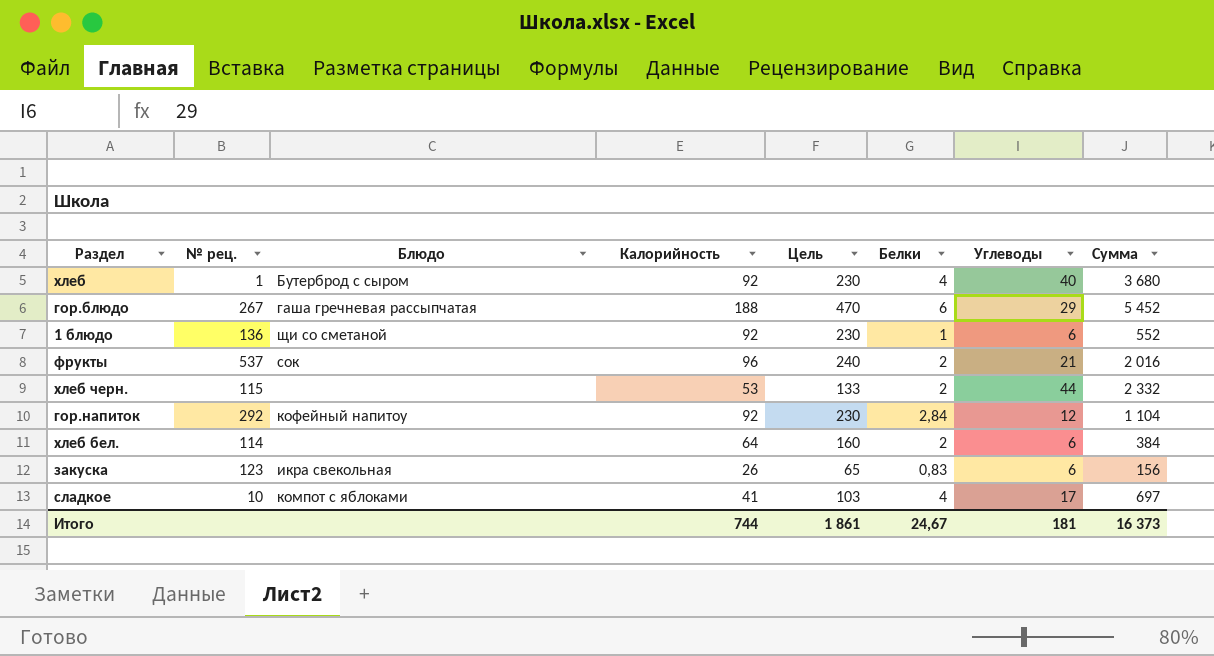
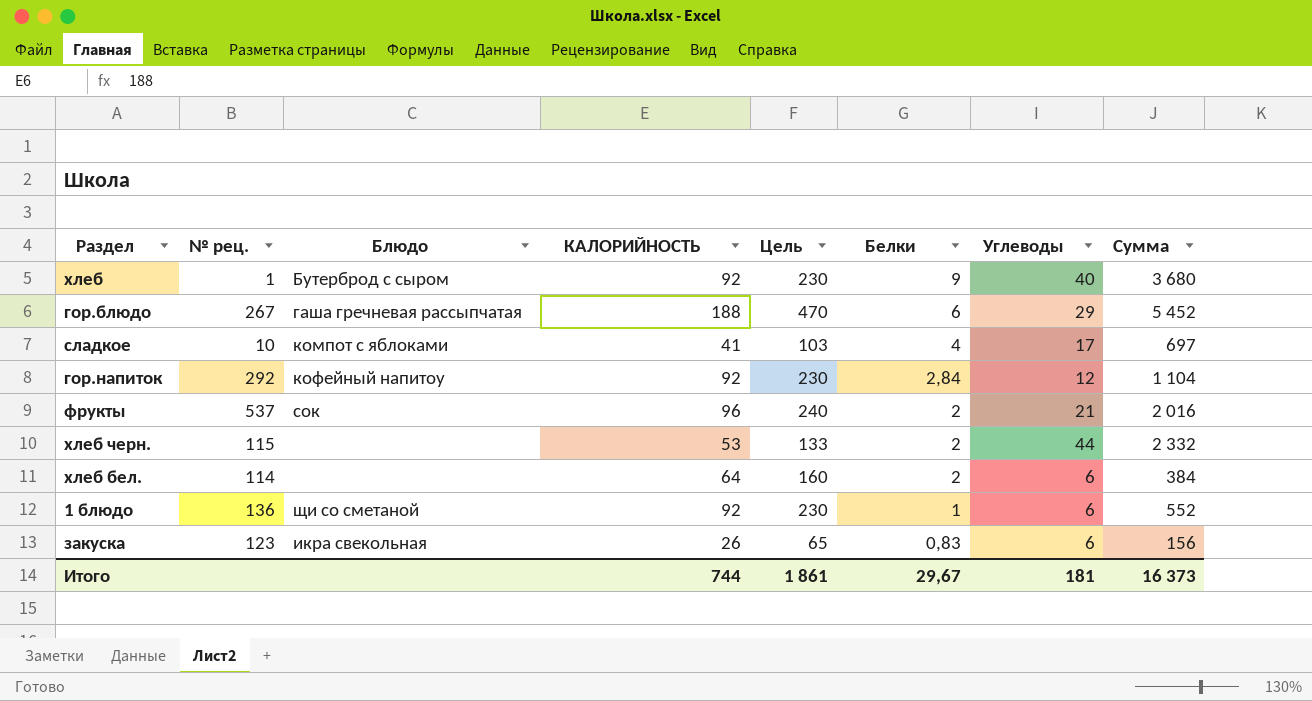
row order: none -> Белки descending
column name: Калорийность -> КАЛОРИЙНОСТЬ
хлеб | Белки: 4 -> 9
Итого | Белки: 24,67 -> 29,67

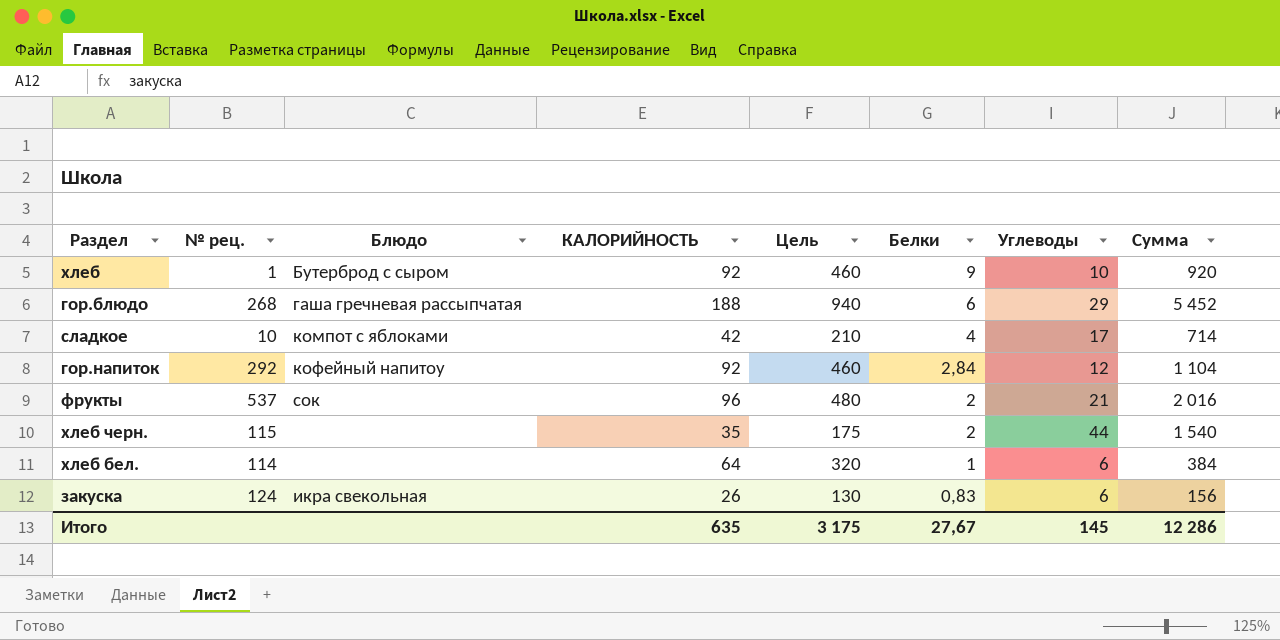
column Цель | formula: [КАЛОРИЙНОСТЬ] * 2,5 -> [КАЛОРИЙНОСТЬ] * 5
row 1 блюдо: 136 | щи со сметаной | 92 | 230 | 1 | 6 | 552 -> none
хлеб | Углеводы: 40 -> 10
хлеб | Сумма: 3 680 -> 920
гор.блюдо | № рец.: 267 -> 268
сладкое | КАЛОРИЙНОСТЬ: 41 -> 42
сладкое | Сумма: 697 -> 714
хлеб черн. | КАЛОРИЙНОСТЬ: 53 -> 35
хлеб черн. | Сумма: 2 332 -> 1 540
хлеб бел. | Белки: 2 -> 1
закуска | № рец.: 123 -> 124
Итого | КАЛОРИЙНОСТЬ: 744 -> 635
Итого | Цель: 1 861 -> 3 175
Итого | Белки: 29,67 -> 27,67
Итого | Углеводы: 181 -> 145
Итого | Сумма: 16 373 -> 12 286

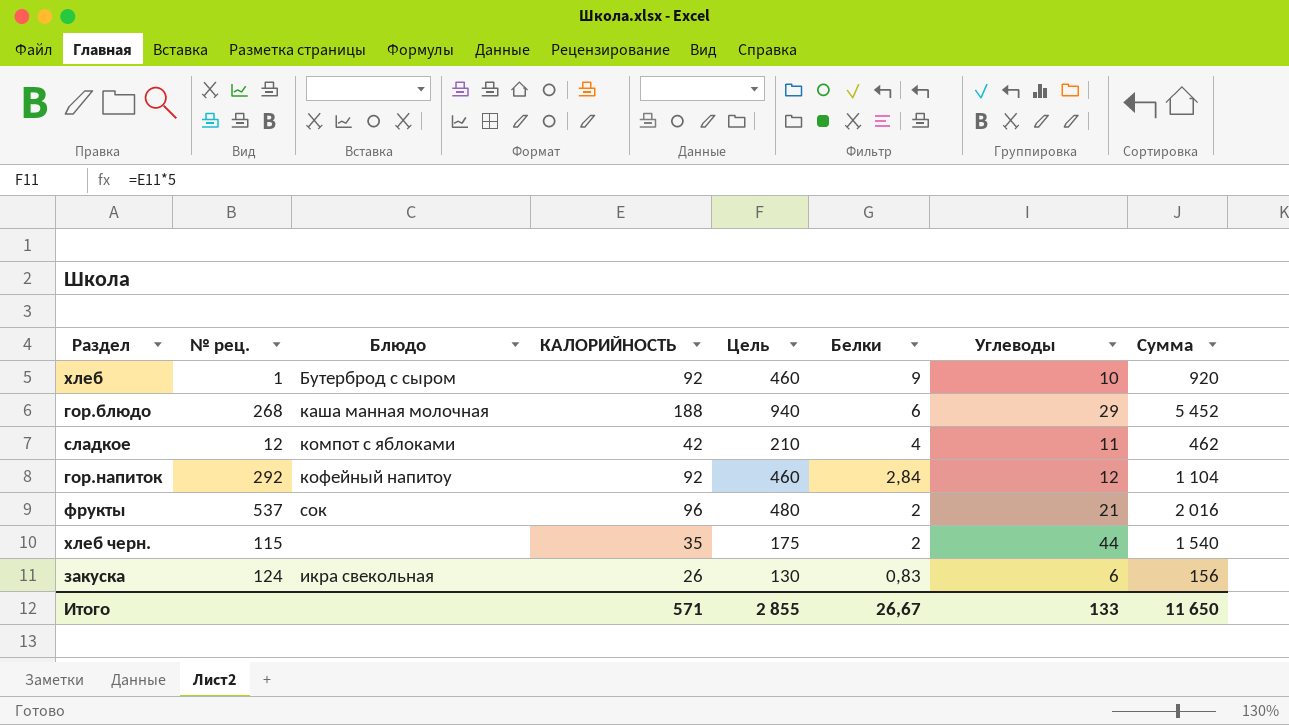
row хлеб бел.: 114 | none | 64 | 320 | 1 | 6 | 384 -> none
гор.блюдо | Блюдо: гаша гречневая рассыпчатая -> каша манная молочная
сладкое | № рец.: 10 -> 12
сладкое | Углеводы: 17 -> 11
сладкое | Сумма: 714 -> 462
Итого | КАЛОРИЙНОСТЬ: 635 -> 571
Итого | Цель: 3 175 -> 2 855
Итого | Белки: 27,67 -> 26,67
Итого | Углеводы: 145 -> 133
Итого | Сумма: 12 286 -> 11 650

